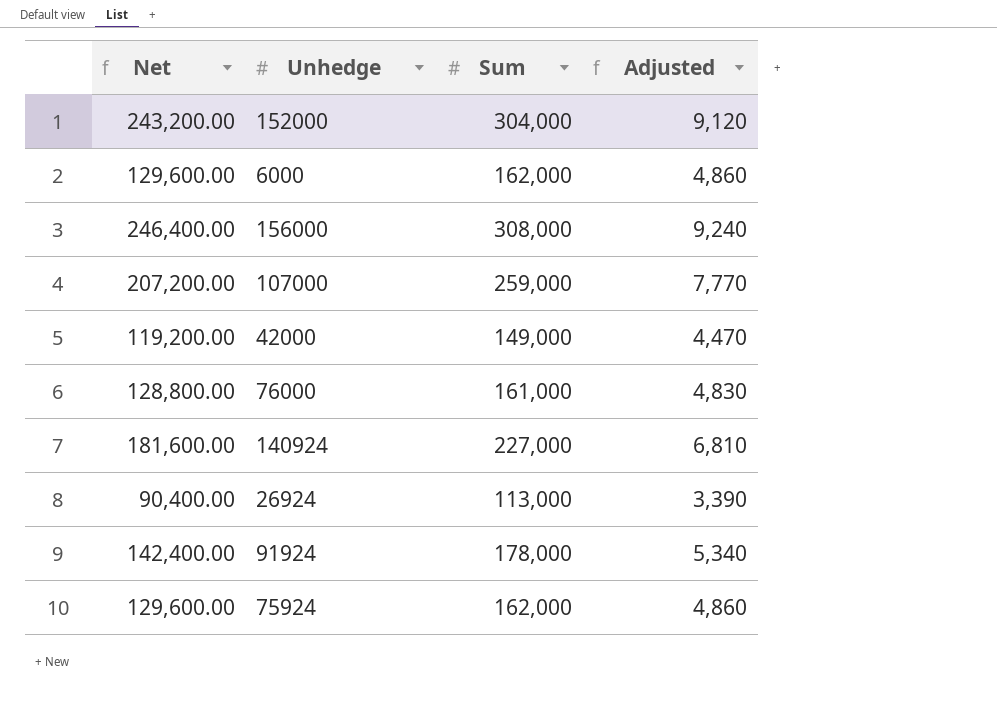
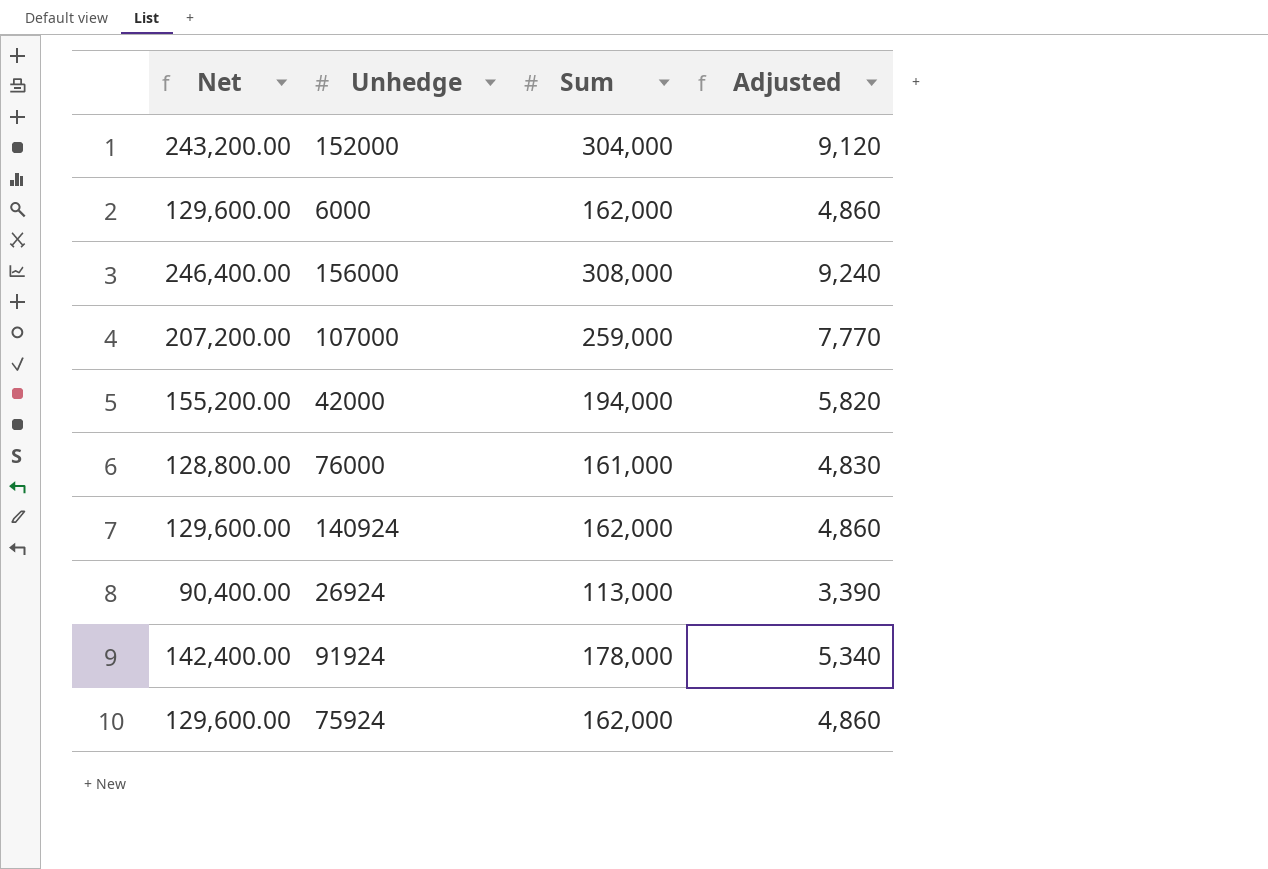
42000 | Net: 119,200.00 -> 155,200.00
42000 | Sum: 149,000 -> 194,000
42000 | Adjusted: 4,470 -> 5,820
140924 | Net: 181,600.00 -> 129,600.00
140924 | Sum: 227,000 -> 162,000
140924 | Adjusted: 6,810 -> 4,860

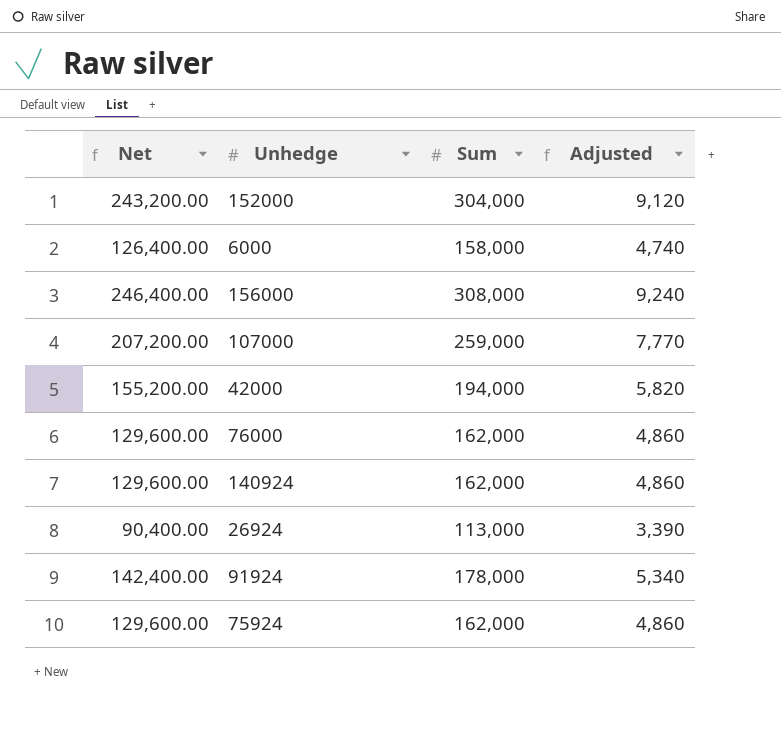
6000 | Net: 129,600.00 -> 126,400.00
6000 | Sum: 162,000 -> 158,000
6000 | Adjusted: 4,860 -> 4,740
76000 | Net: 128,800.00 -> 129,600.00
76000 | Sum: 161,000 -> 162,000
76000 | Adjusted: 4,830 -> 4,860

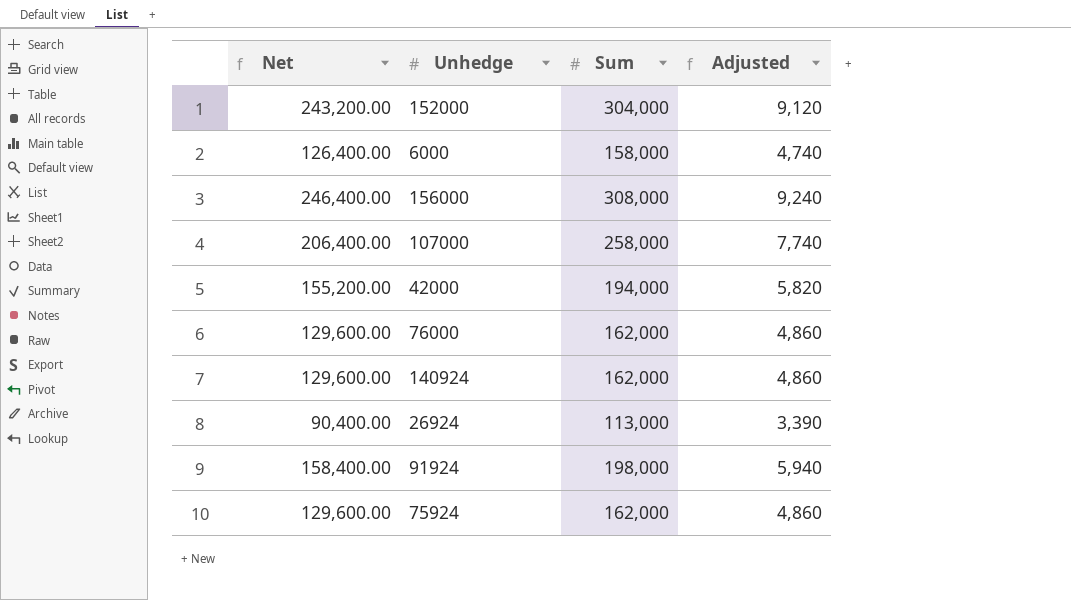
107000 | Net: 207,200.00 -> 206,400.00
107000 | Sum: 259,000 -> 258,000
107000 | Adjusted: 7,770 -> 7,740
91924 | Net: 142,400.00 -> 158,400.00
91924 | Sum: 178,000 -> 198,000
91924 | Adjusted: 5,340 -> 5,940

